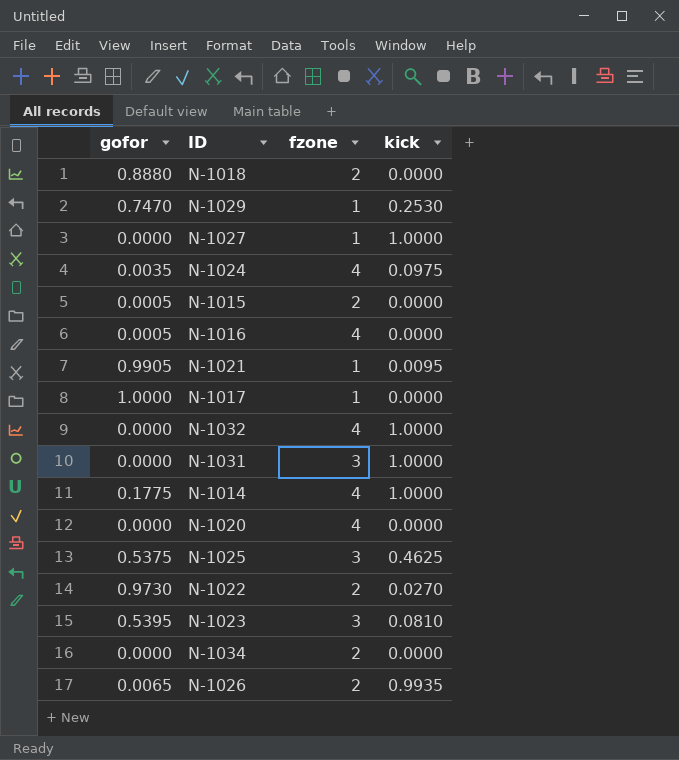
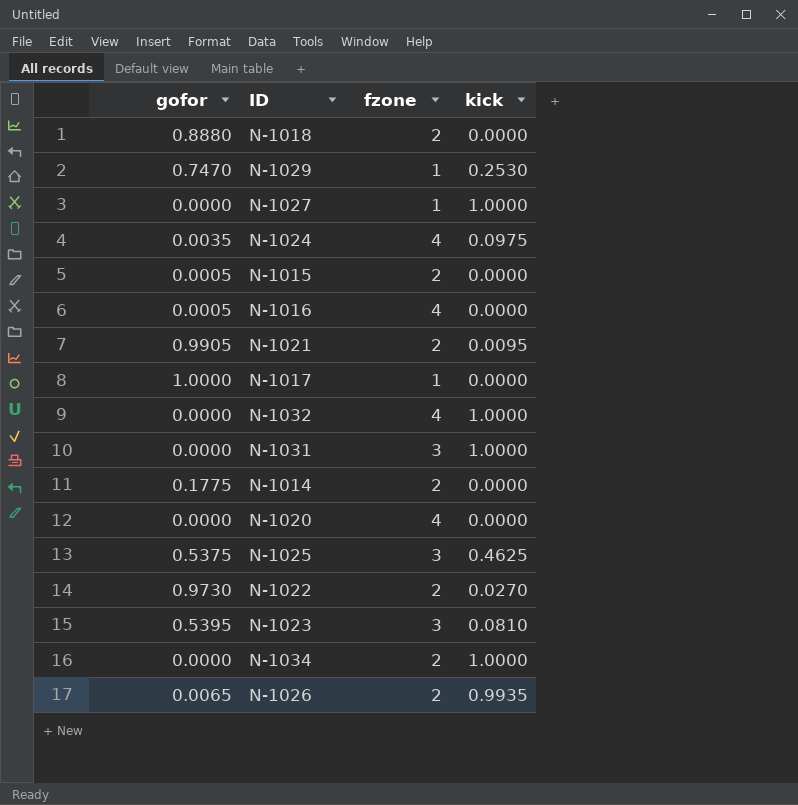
N-1021 | fzone: 1 -> 2
N-1014 | fzone: 4 -> 2
N-1014 | kick: 1.0000 -> 0.0000
N-1034 | kick: 0.0000 -> 1.0000

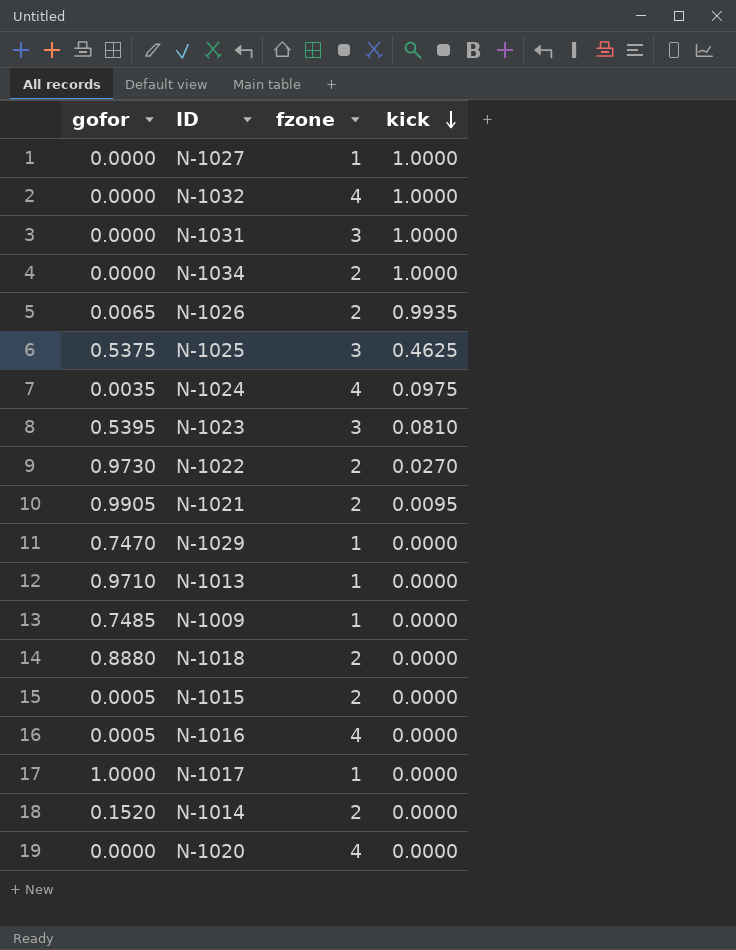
row order: none -> kick descending
N-1029 | kick: 0.2530 -> 0.0000
row N-1013: none -> 0.9710 | 1 | 0.0000
row N-1009: none -> 0.7485 | 1 | 0.0000
N-1014 | gofor: 0.1775 -> 0.1520

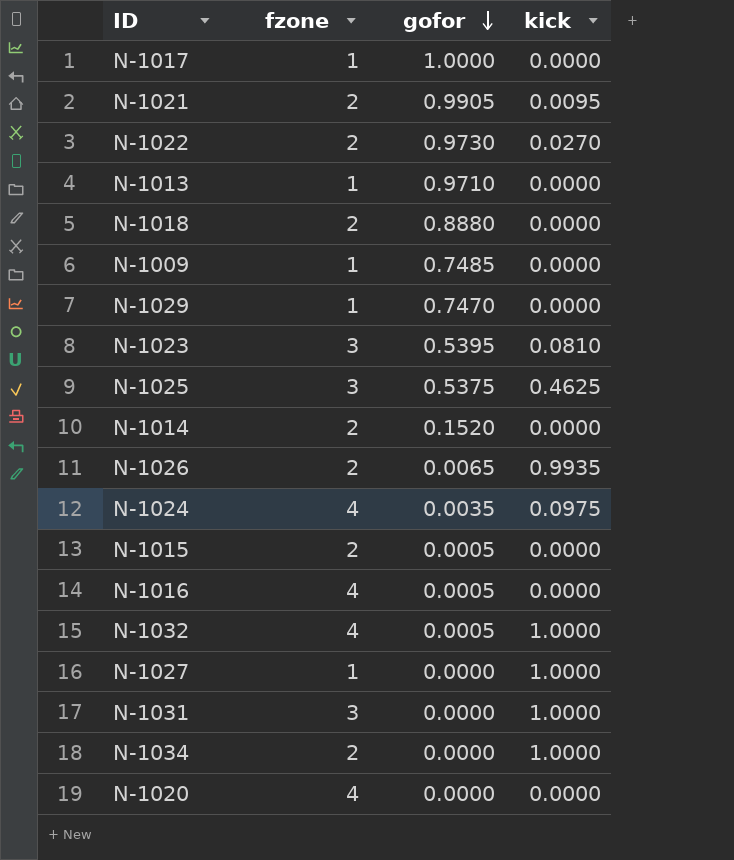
row order: kick descending -> gofor descending
column gofor | position: 1 -> 3
N-1032 | gofor: 0.0000 -> 0.0005

